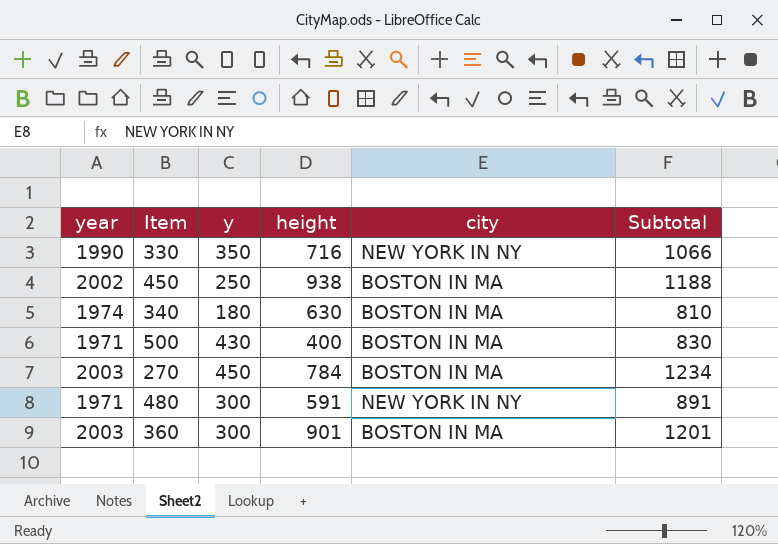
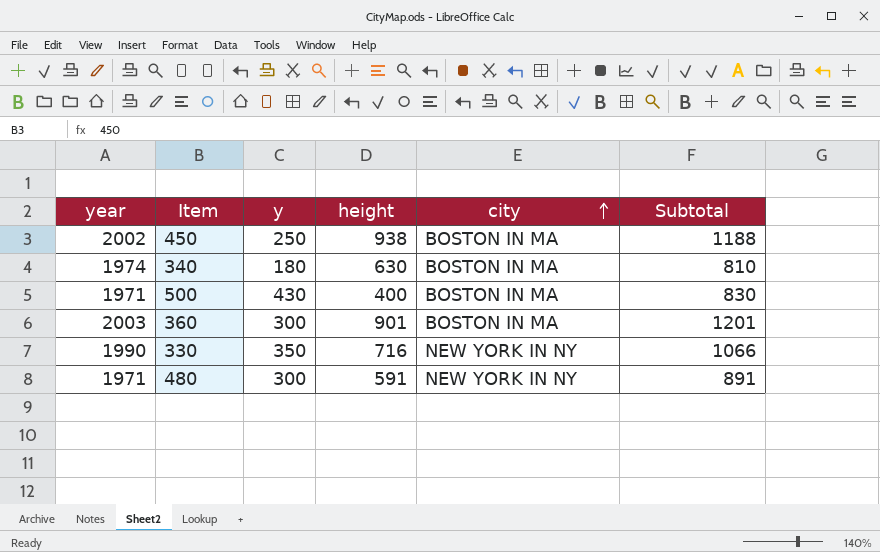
row order: none -> city ascending
row 270: 2003 | 450 | 784 | BOSTON IN MA | 1234 -> none

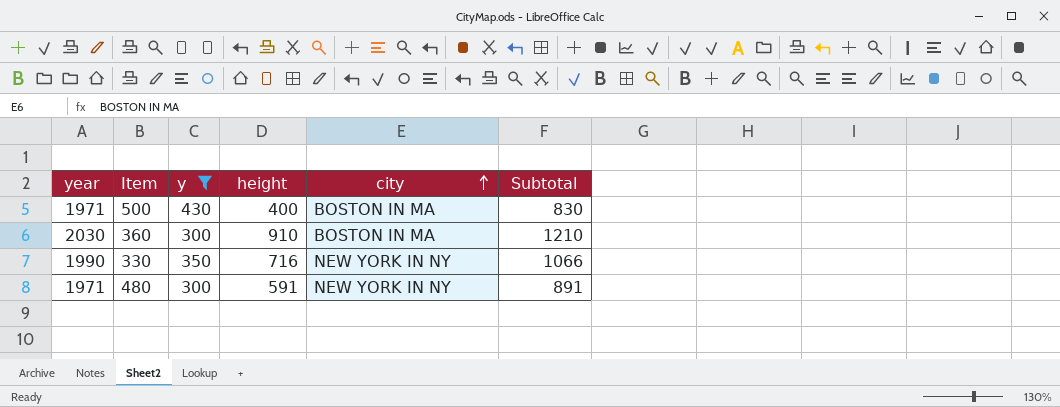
filter: none -> y >= 300
360 | year: 2003 -> 2030
360 | height: 901 -> 910
360 | Subtotal: 1201 -> 1210

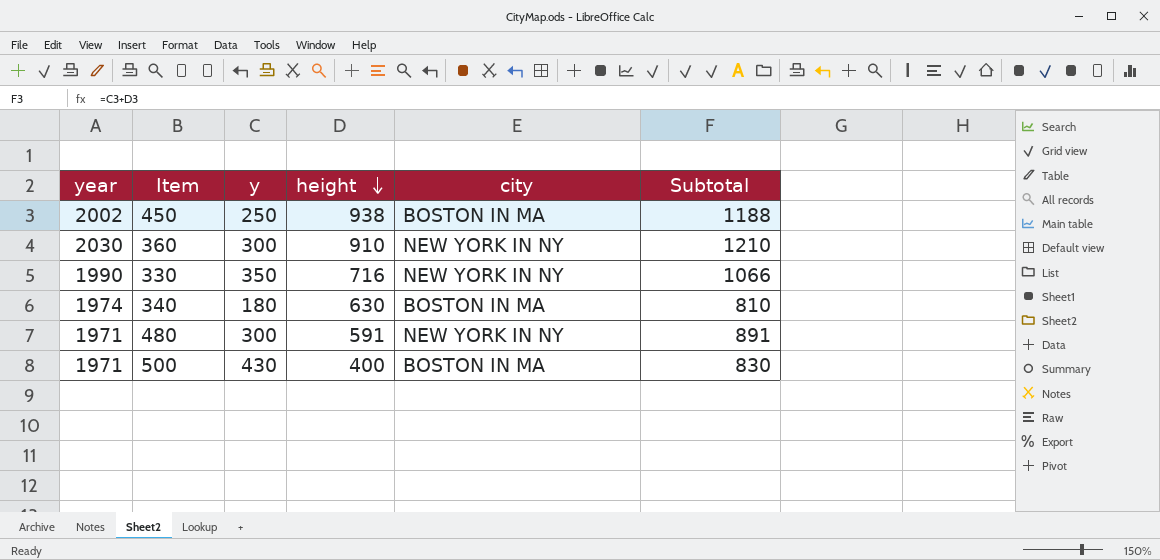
filter: y >= 300 -> none
row order: city ascending -> height descending
360 | city: BOSTON IN MA -> NEW YORK IN NY

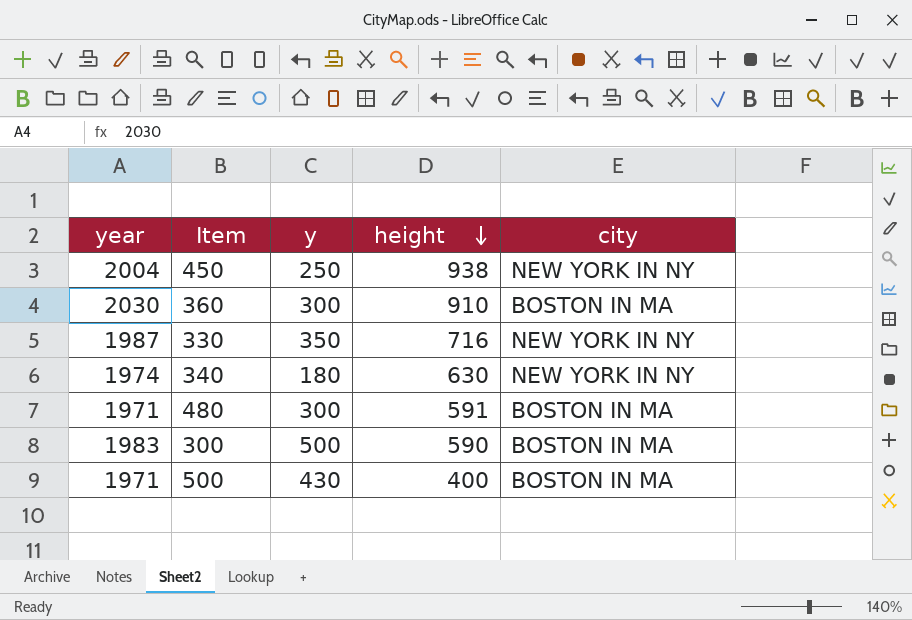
column Subtotal | formula: [y] + [height] -> none
450 | year: 2002 -> 2004
450 | city: BOSTON IN MA -> NEW YORK IN NY
360 | city: NEW YORK IN NY -> BOSTON IN MA
330 | year: 1990 -> 1987
340 | city: BOSTON IN MA -> NEW YORK IN NY
480 | city: NEW YORK IN NY -> BOSTON IN MA
row 300: none -> 1983 | 500 | 590 | BOSTON IN MA

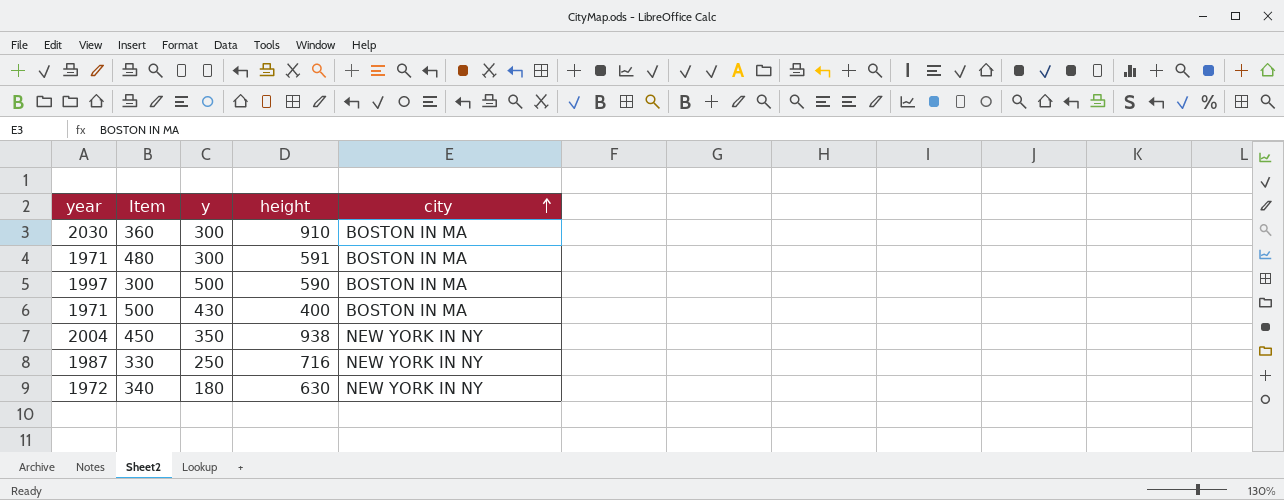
row order: height descending -> city ascending
300 | year: 1983 -> 1997
450 | y: 250 -> 350
330 | y: 350 -> 250
340 | year: 1974 -> 1972

